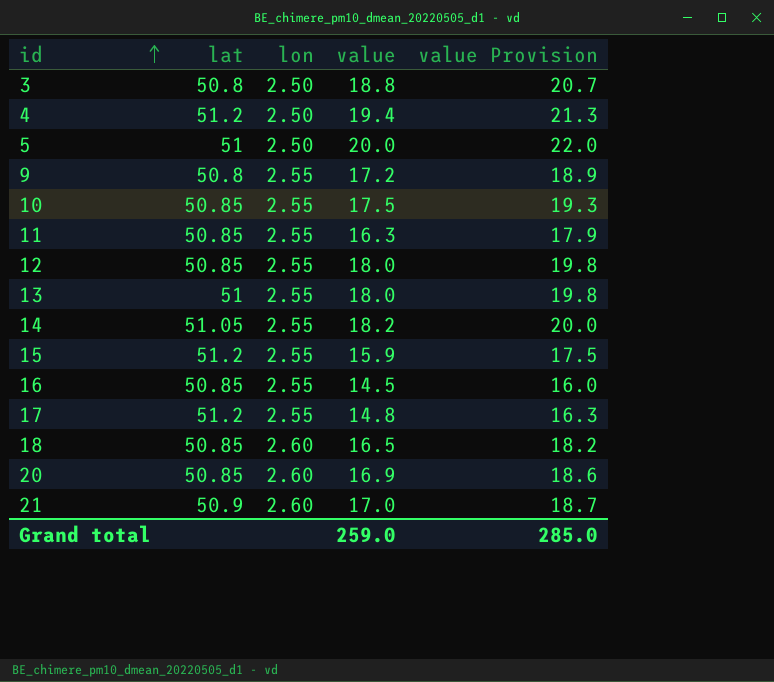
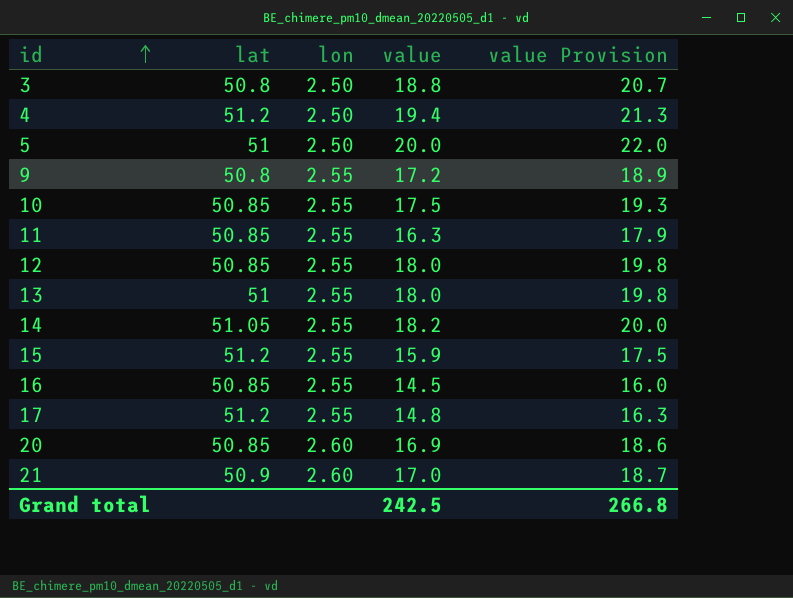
row 18: 50.85 | 2.60 | 16.5 | 18.2 -> none
Grand total | value: 259.0 -> 242.5
Grand total | value Provision: 285.0 -> 266.8

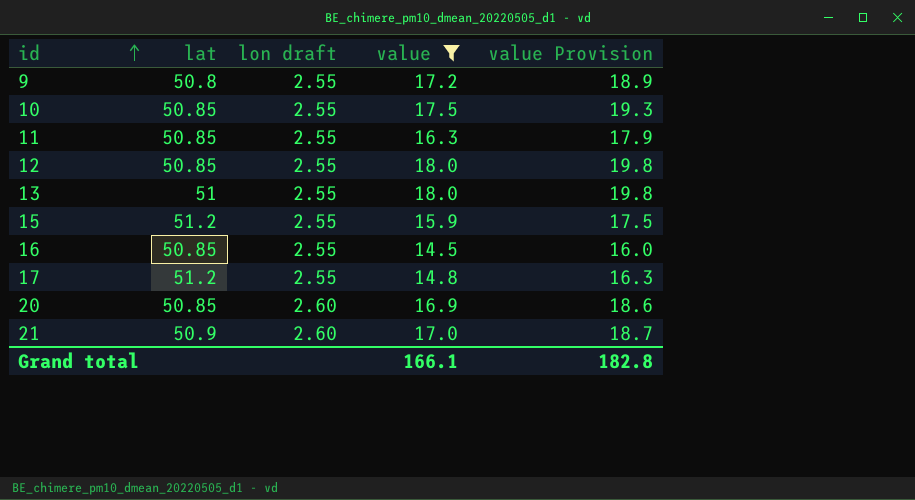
filter: none -> value <= 18.0
column name: lon -> lon draft
Grand total | value: 242.5 -> 166.1
Grand total | value Provision: 266.8 -> 182.8

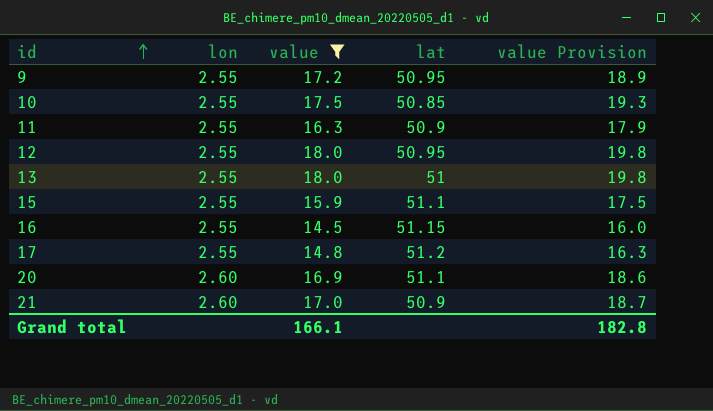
column name: lon draft -> lon
column lat | position: 2 -> 4
9 | lat: 50.8 -> 50.95
11 | lat: 50.85 -> 50.9
12 | lat: 50.85 -> 50.95
15 | lat: 51.2 -> 51.1
16 | lat: 50.85 -> 51.15
20 | lat: 50.85 -> 51.1

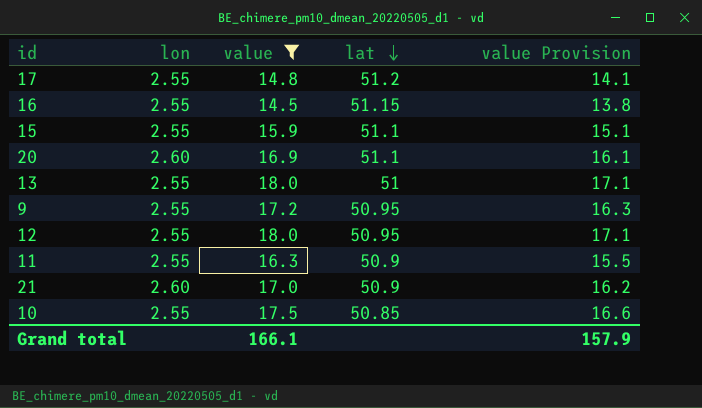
row order: id ascending -> lat descending
column value Provision | formula: [value] * 1.1 -> [value] * 0.95
Grand total | value Provision: 182.8 -> 157.9

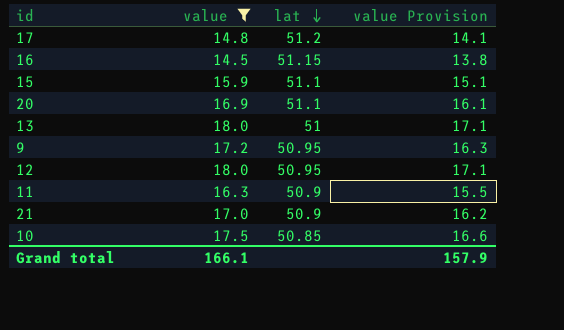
column lon | position: 2 -> none

